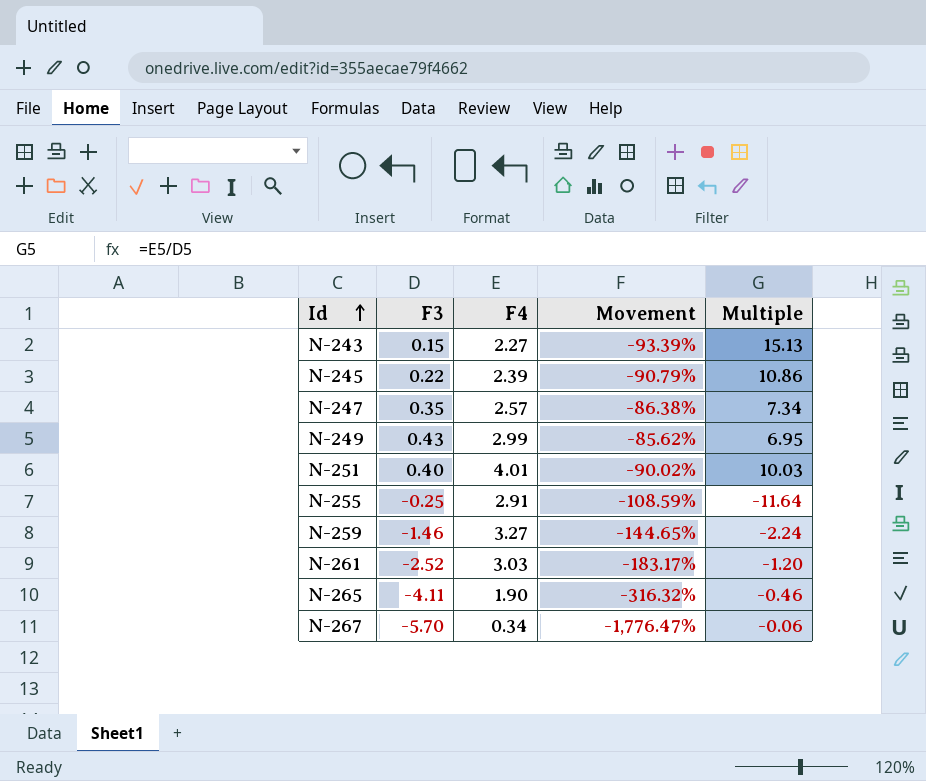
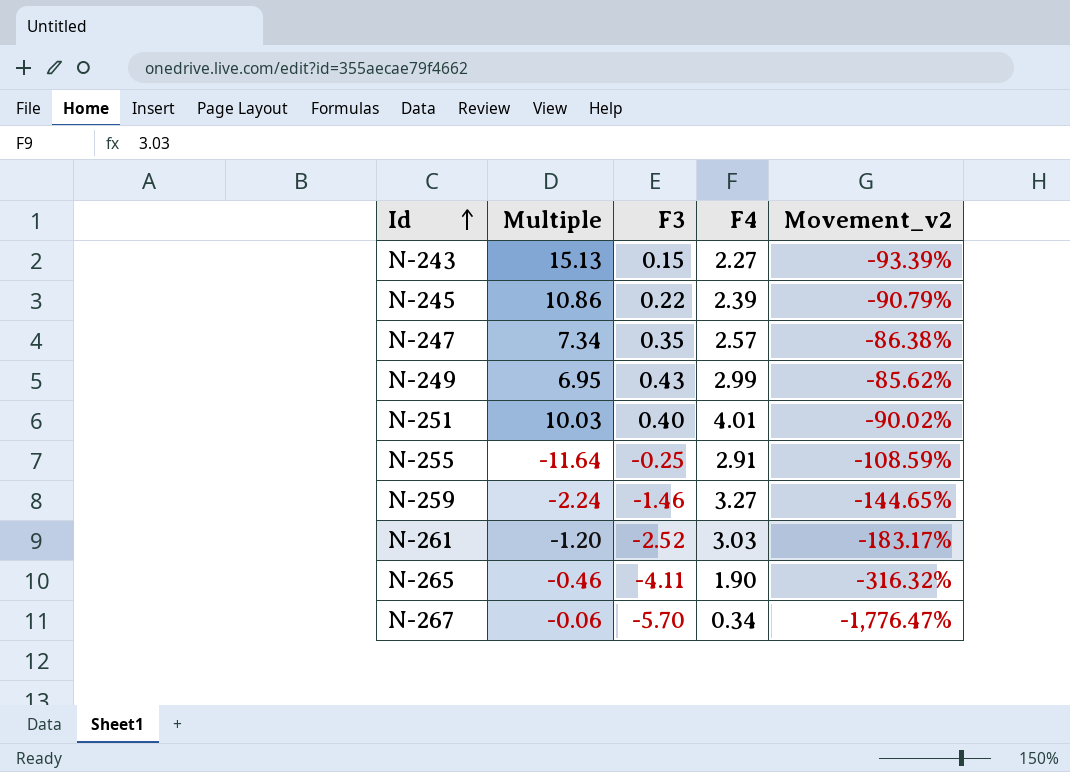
column Multiple | position: 5 -> 2
column name: Movement -> Movement_v2

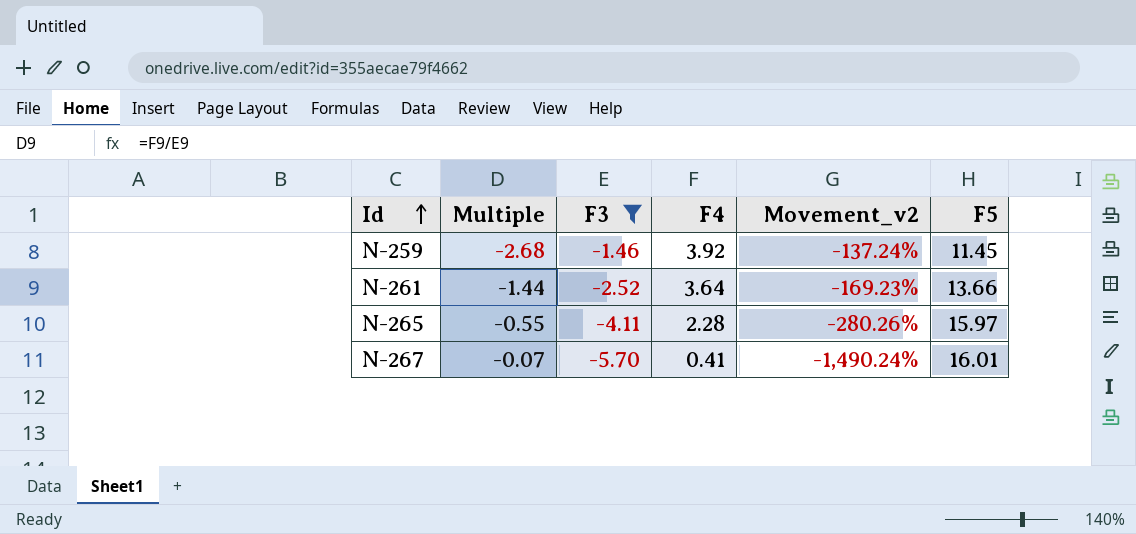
filter: none -> F3 <= -1.46
column F5 | position: none -> 6
N-259 | Multiple: -2.24 -> -2.68
N-259 | F4: 3.27 -> 3.92
N-259 | Movement_v2: -144.65% -> -137.24%
N-261 | Multiple: -1.20 -> -1.44
N-261 | F4: 3.03 -> 3.64
N-261 | Movement_v2: -183.17% -> -169.23%
N-265 | Multiple: -0.46 -> -0.55
N-265 | F4: 1.90 -> 2.28
N-265 | Movement_v2: -316.32% -> -280.26%
N-267 | Multiple: -0.06 -> -0.07
N-267 | F4: 0.34 -> 0.41
N-267 | Movement_v2: -1,776.47% -> -1,490.24%

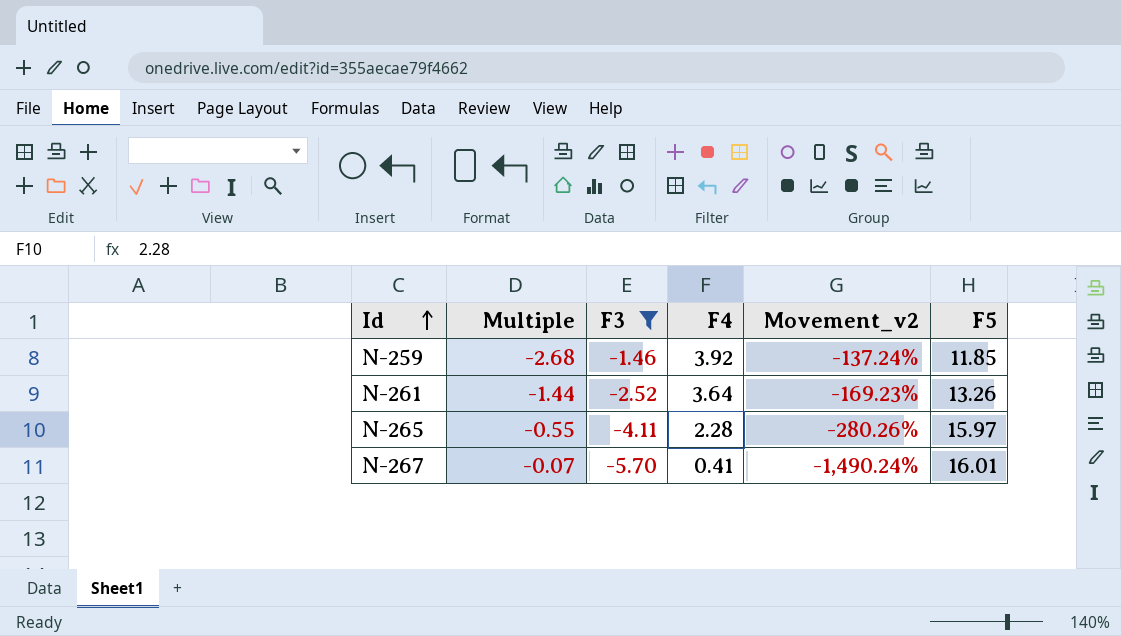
N-259 | F5: 11.45 -> 11.85
N-261 | F5: 13.66 -> 13.26

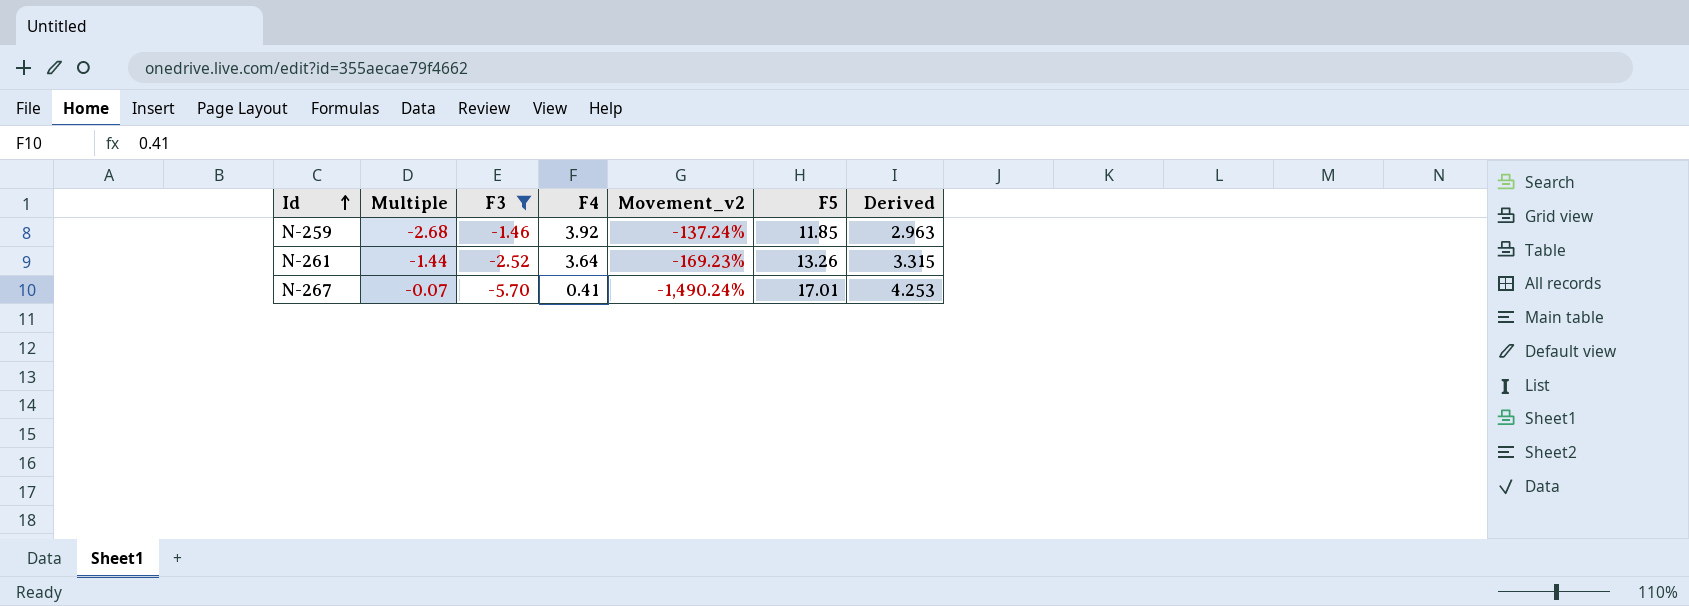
column Derived | formula: none -> [F5] * 0.25
row N-265: -0.55 | -4.11 | 2.28 | -280.26% | 15.97 -> none
N-267 | F5: 16.01 -> 17.01

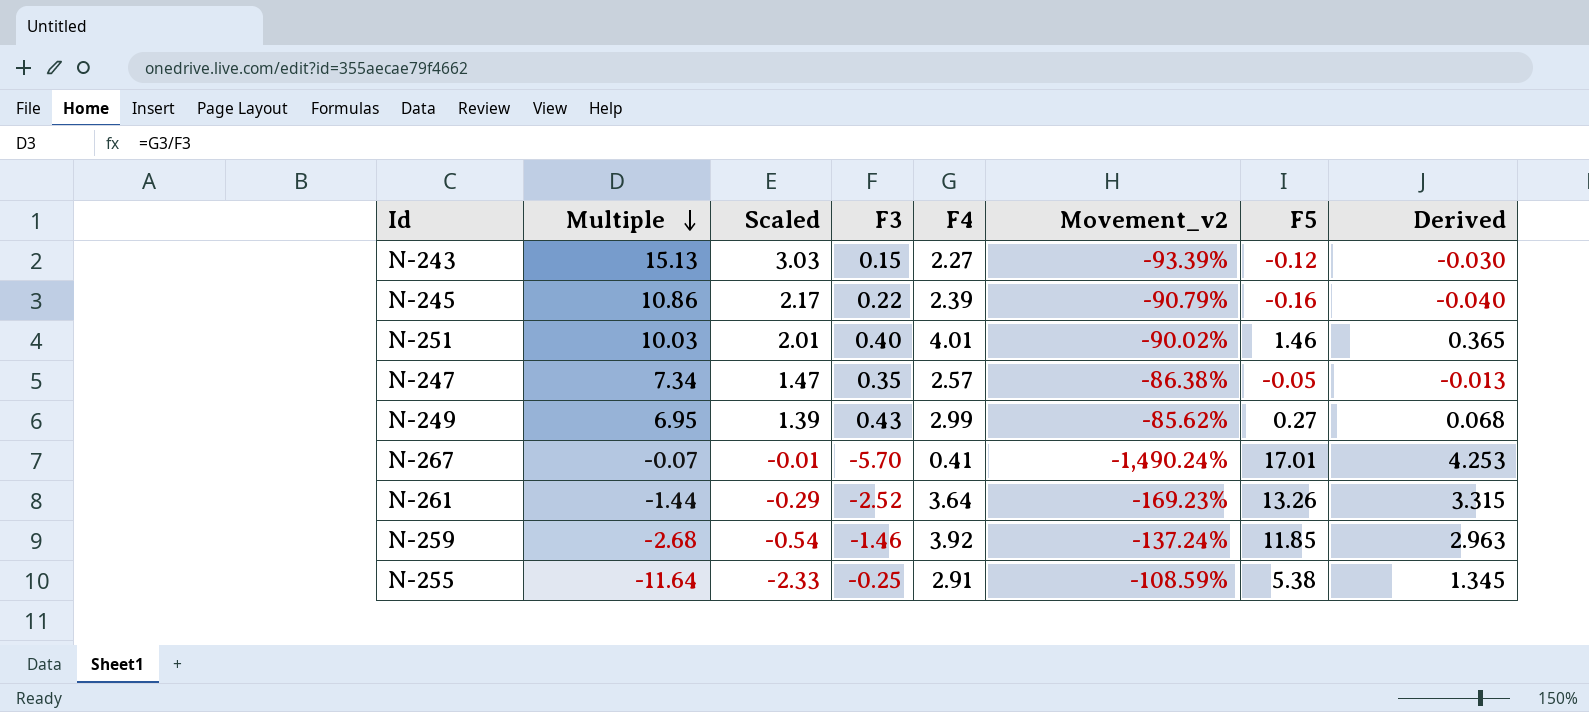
filter: F3 <= -1.46 -> none
row order: Id ascending -> Multiple descending
column Scaled | formula: none -> [Multiple] * 0.2

